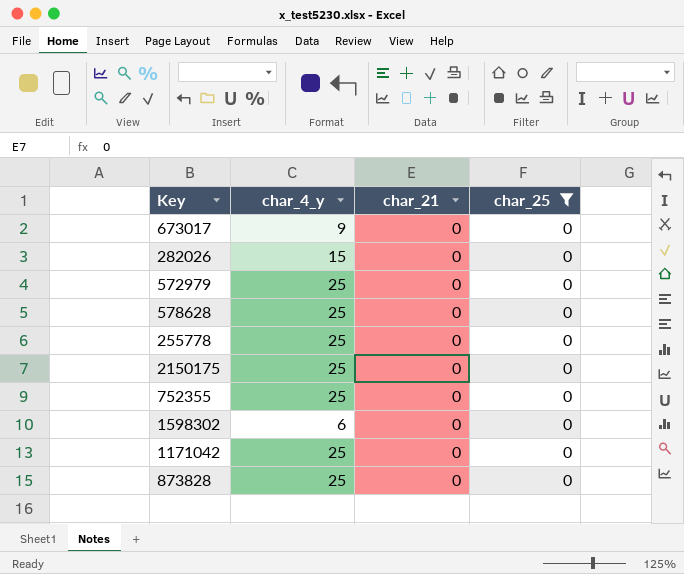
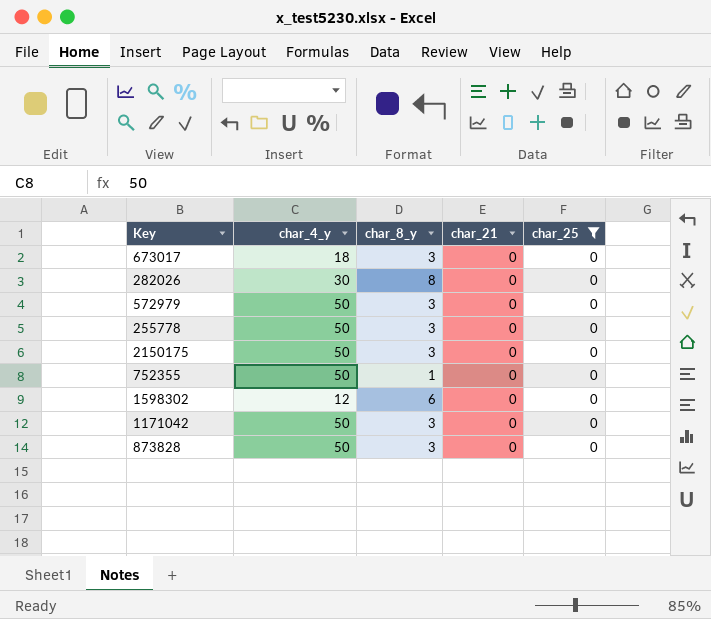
column char_8_y | position: none -> 3
row 578628: 25 | 0 | 0 -> none
673017 | char_4_y: 9 -> 18
282026 | char_4_y: 15 -> 30
572979 | char_4_y: 25 -> 50
255778 | char_4_y: 25 -> 50
2150175 | char_4_y: 25 -> 50
752355 | char_4_y: 25 -> 50
1598302 | char_4_y: 6 -> 12
1171042 | char_4_y: 25 -> 50
873828 | char_4_y: 25 -> 50

